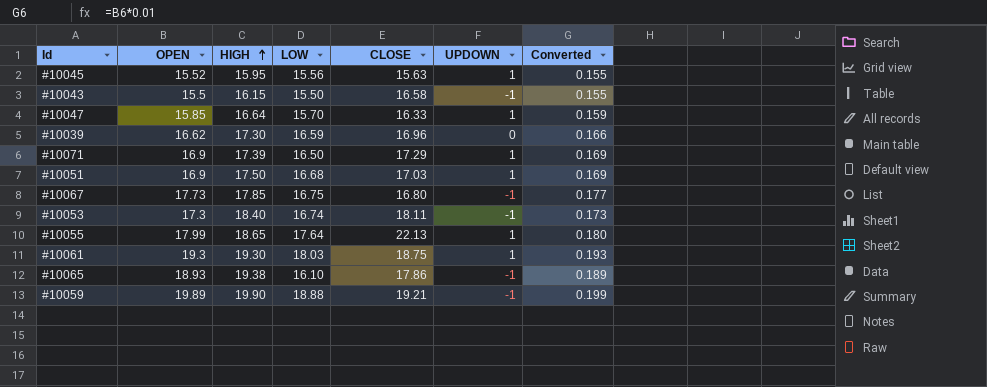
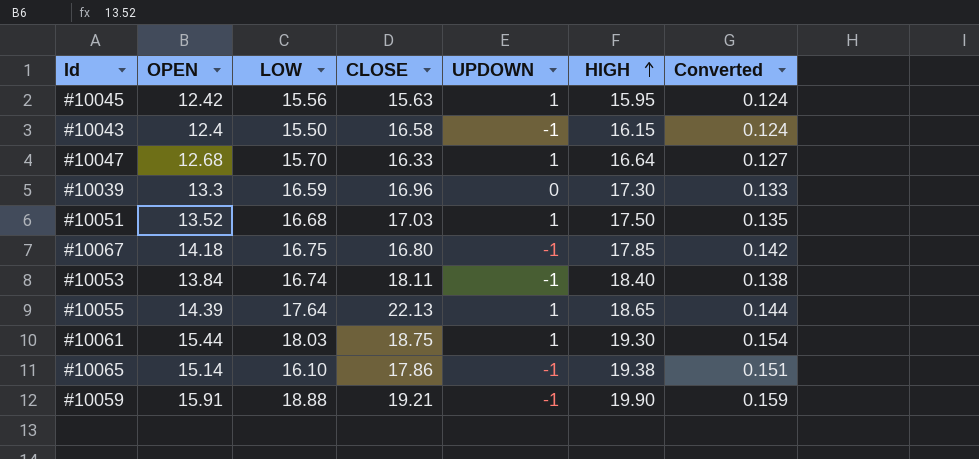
column HIGH | position: 3 -> 6
row #10071: 16.9 | 17.39 | 16.50 | 17.29 | 1 | 0.169 -> none
#10045 | OPEN: 15.52 -> 12.42
#10045 | Converted: 0.155 -> 0.124
#10043 | OPEN: 15.5 -> 12.4
#10043 | Converted: 0.155 -> 0.124
#10047 | OPEN: 15.85 -> 12.68
#10047 | Converted: 0.159 -> 0.127
#10039 | OPEN: 16.62 -> 13.3
#10039 | Converted: 0.166 -> 0.133
#10051 | OPEN: 16.9 -> 13.52
#10051 | Converted: 0.169 -> 0.135
#10067 | OPEN: 17.73 -> 14.18
#10067 | Converted: 0.177 -> 0.142
#10053 | OPEN: 17.3 -> 13.84
#10053 | Converted: 0.173 -> 0.138
#10055 | OPEN: 17.99 -> 14.39
#10055 | Converted: 0.180 -> 0.144
#10061 | OPEN: 19.3 -> 15.44
#10061 | Converted: 0.193 -> 0.154
#10065 | OPEN: 18.93 -> 15.14
#10065 | Converted: 0.189 -> 0.151
#10059 | OPEN: 19.89 -> 15.91
#10059 | Converted: 0.199 -> 0.159

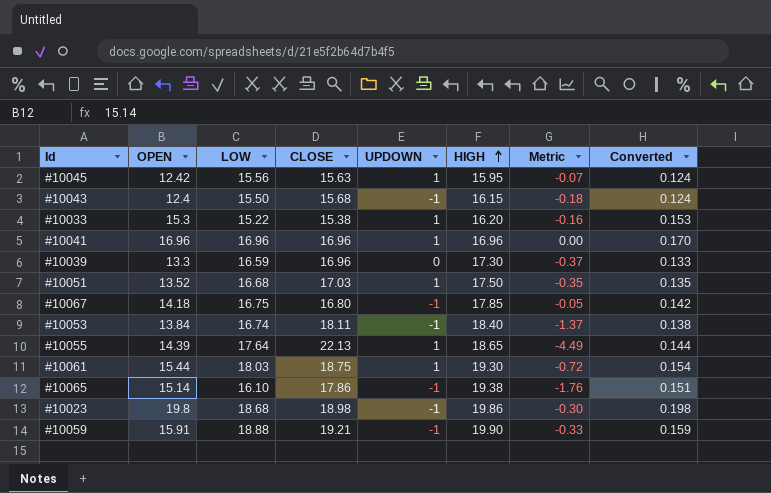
column Metric | formula: none -> [LOW] - [CLOSE]
row #10047: 12.68 | 15.70 | 16.33 | 1 | 16.64 | 0.127 -> none
#10043 | CLOSE: 16.58 -> 15.68
row #10033: none -> 15.3 | 15.22 | 15.38 | 1 | 16.20 | -0.16 | 0.153
row #10041: none -> 16.96 | 16.96 | 16.96 | 1 | 16.96 | 0.00 | 0.170
row #10023: none -> 19.8 | 18.68 | 18.98 | -1 | 19.86 | -0.30 | 0.198

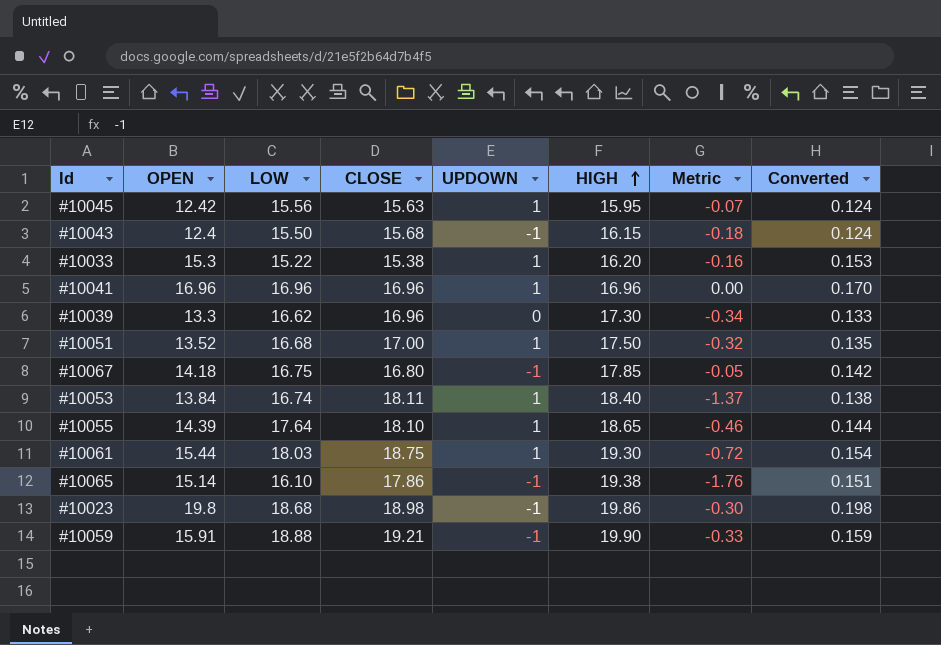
#10039 | LOW: 16.59 -> 16.62
#10039 | Metric: -0.37 -> -0.34
#10051 | CLOSE: 17.03 -> 17.00
#10051 | Metric: -0.35 -> -0.32
#10053 | UPDOWN: -1 -> 1
#10055 | CLOSE: 22.13 -> 18.10
#10055 | Metric: -4.49 -> -0.46

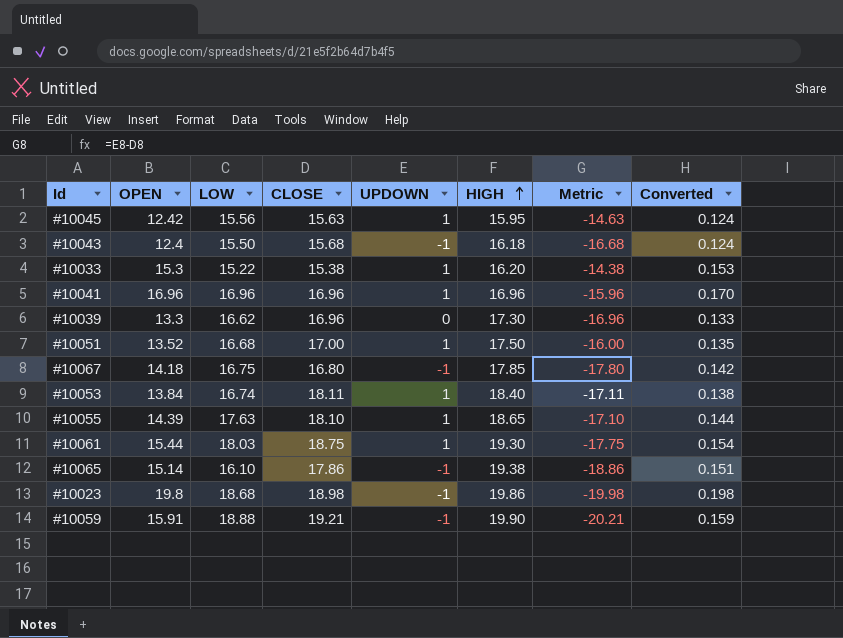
column Metric | formula: [LOW] - [CLOSE] -> [UPDOWN] - [CLOSE]
#10043 | HIGH: 16.15 -> 16.18
#10055 | LOW: 17.64 -> 17.63

